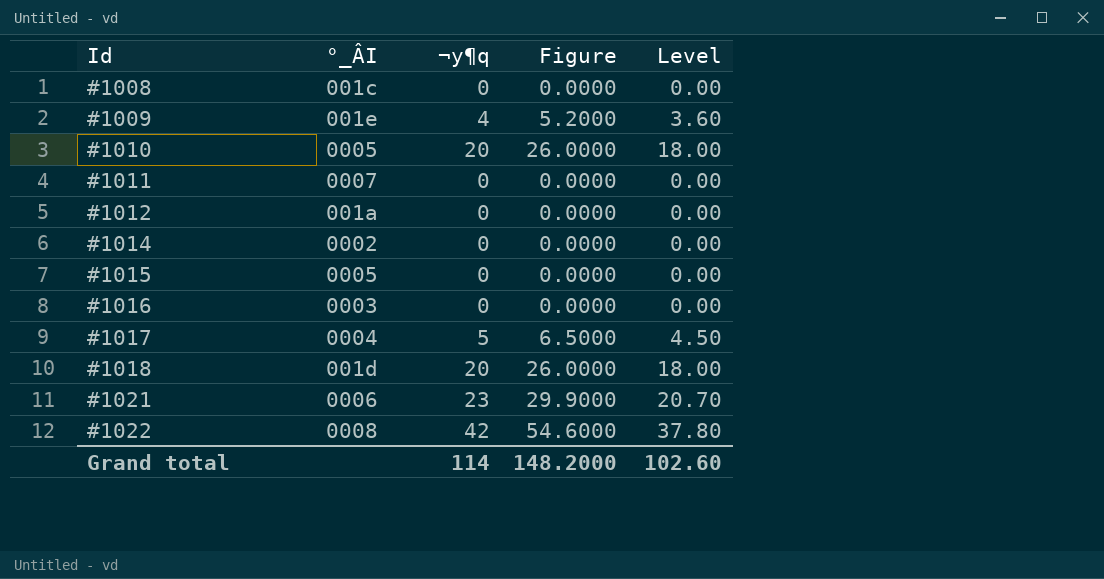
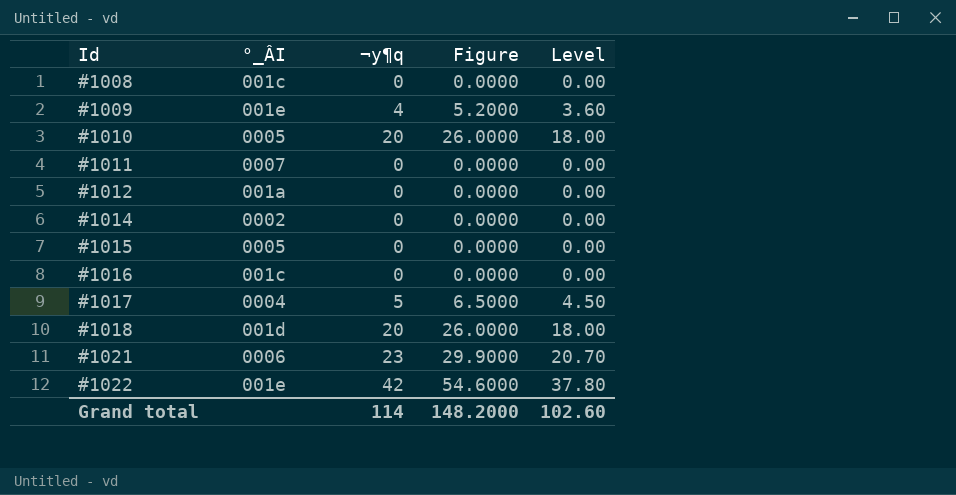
#1016 | °_ÂI: 0003 -> 001c
#1022 | °_ÂI: 0008 -> 001e

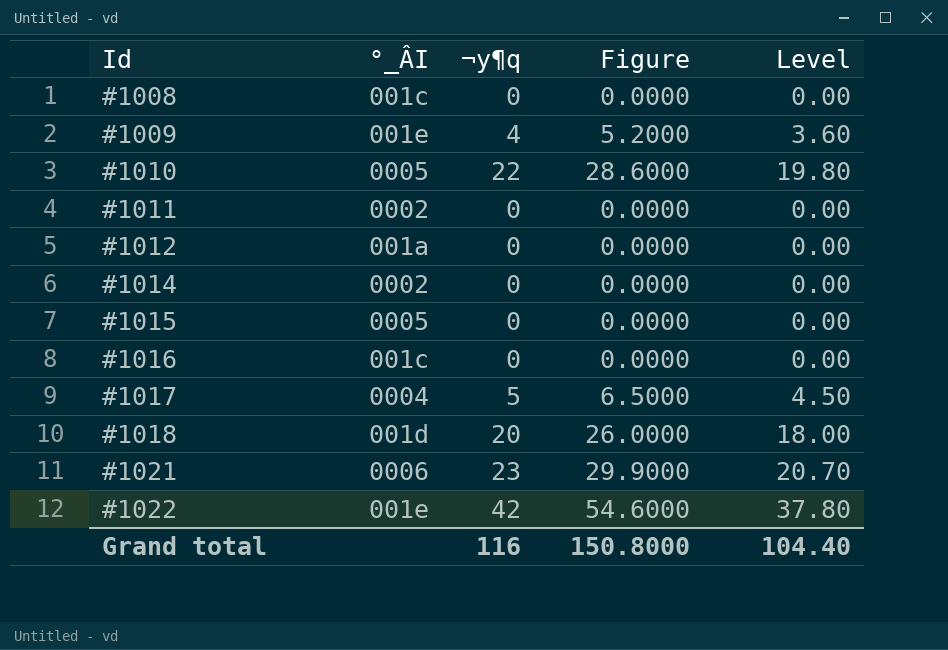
#1010 | ¬y¶q: 20 -> 22
#1010 | Figure: 26.0000 -> 28.6000
#1010 | Level: 18.00 -> 19.80
#1011 | °_ÂI: 0007 -> 0002
Grand total | ¬y¶q: 114 -> 116
Grand total | Figure: 148.2000 -> 150.8000
Grand total | Level: 102.60 -> 104.40

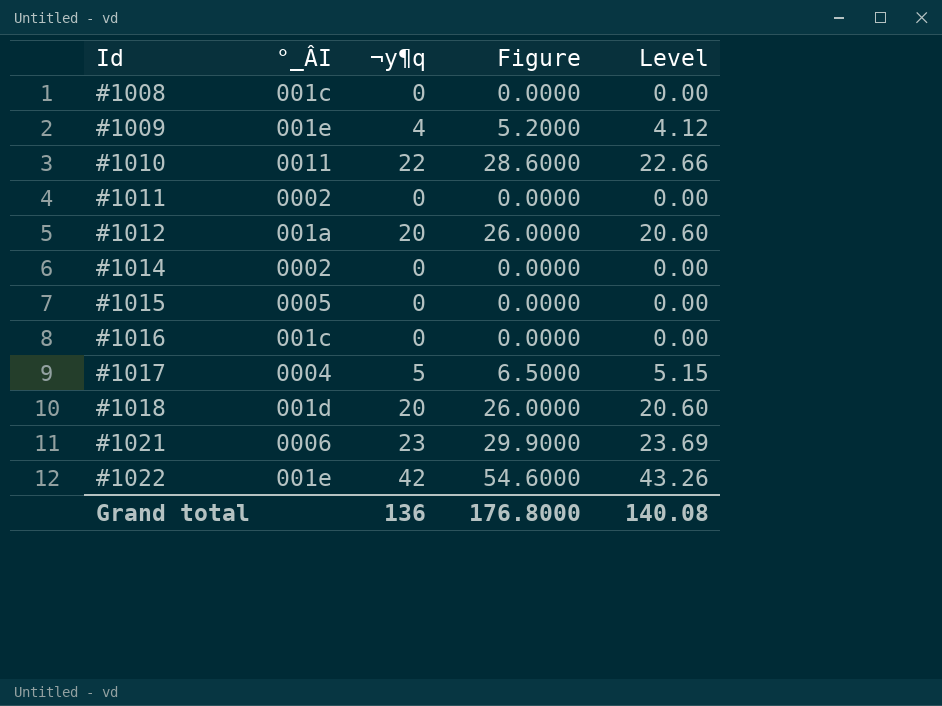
column Level | formula: [¬y¶q] * 0.9 -> [¬y¶q] * 1.03
#1010 | °_ÂI: 0005 -> 0011
#1012 | ¬y¶q: 0 -> 20
#1012 | Figure: 0.0000 -> 26.0000
Grand total | ¬y¶q: 116 -> 136
Grand total | Figure: 150.8000 -> 176.8000
Grand total | Level: 104.40 -> 140.08

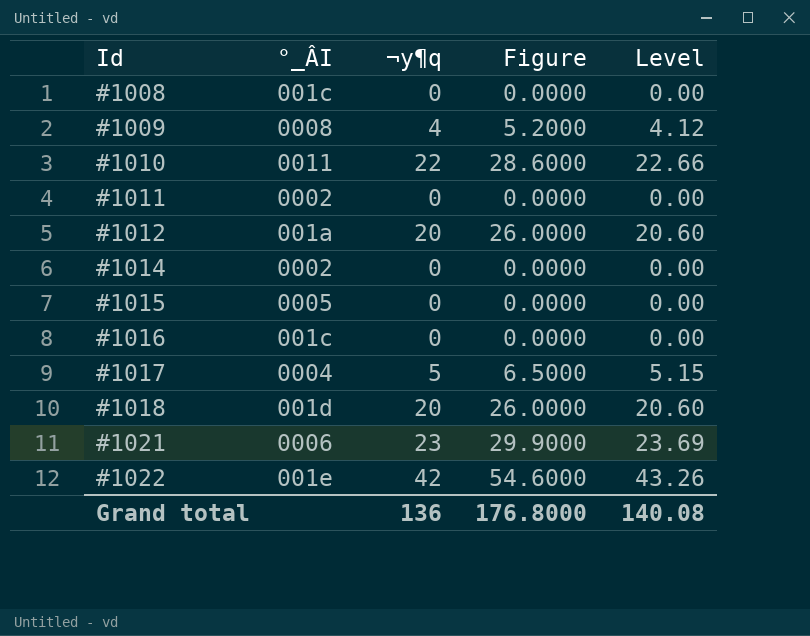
#1009 | °_ÂI: 001e -> 0008

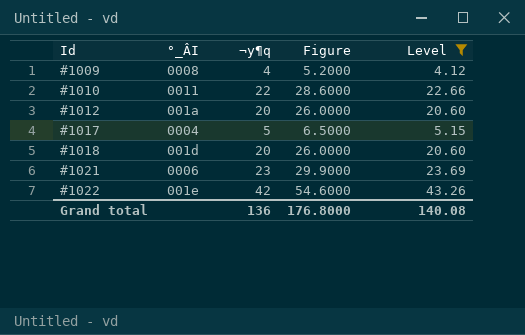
filter: none -> Level != 0.00

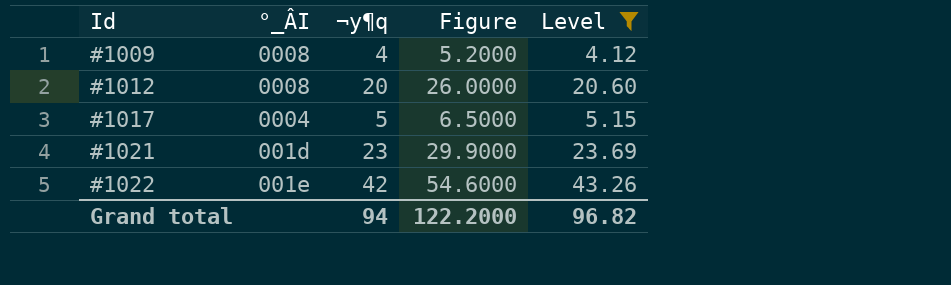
row #1010: 0011 | 22 | 28.6000 | 22.66 -> none
row #1018: 001d | 20 | 26.0000 | 20.60 -> none
#1012 | °_ÂI: 001a -> 0008
#1021 | °_ÂI: 0006 -> 001d
Grand total | ¬y¶q: 136 -> 94
Grand total | Figure: 176.8000 -> 122.2000
Grand total | Level: 140.08 -> 96.82

